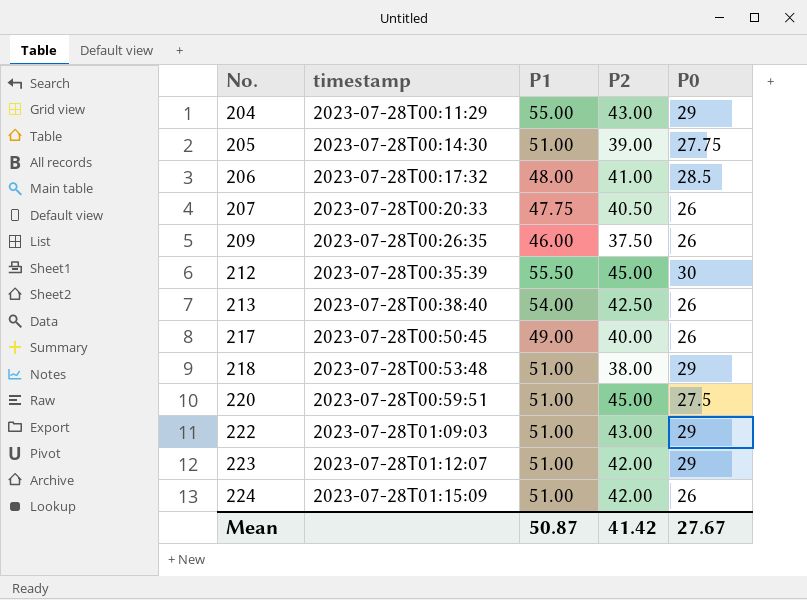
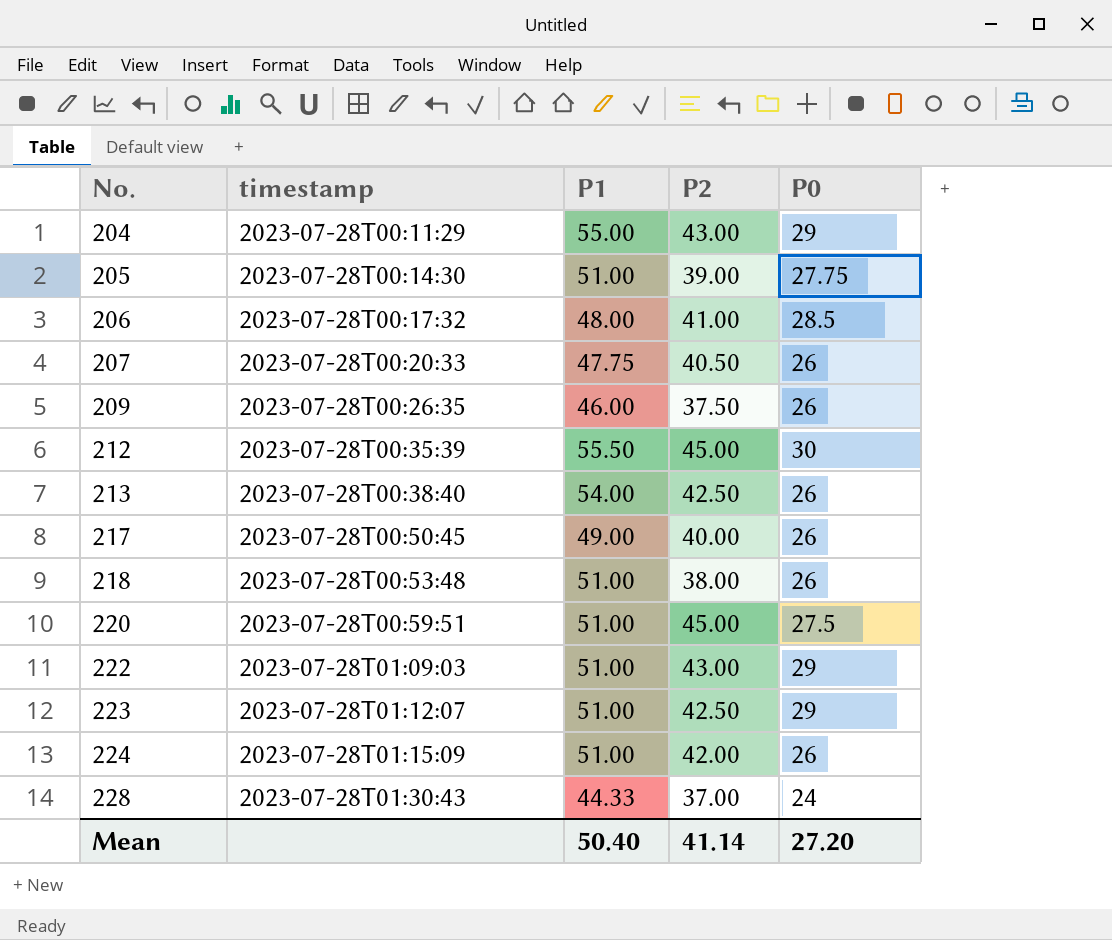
218 | P0: 29 -> 26
223 | P2: 42.00 -> 42.50
row 228: none -> 2023-07-28T01:30:43 | 44.33 | 37.00 | 24
Mean | P1: 50.87 -> 50.40
Mean | P2: 41.42 -> 41.14
Mean | P0: 27.67 -> 27.20

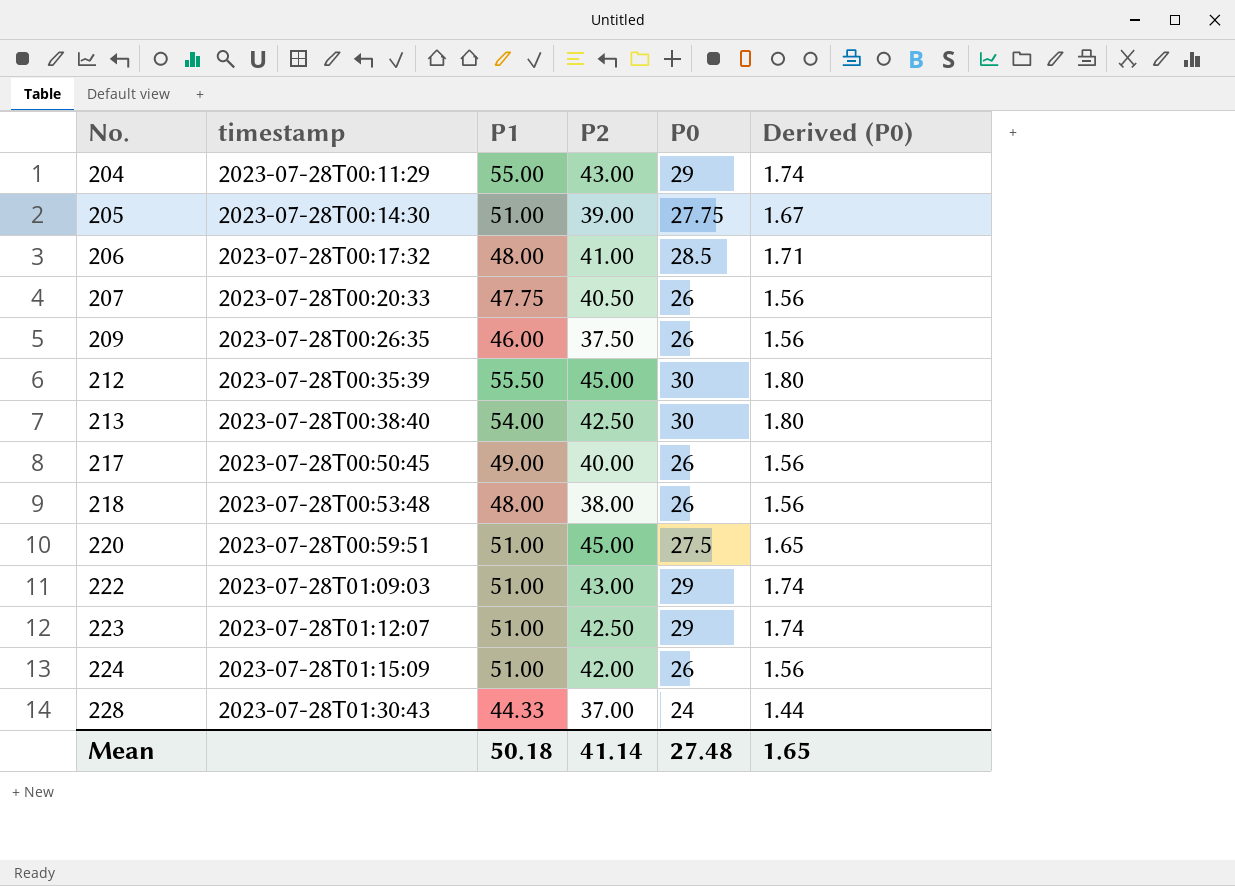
column Derived (P0) | formula: none -> [P0] * 0.06
213 | P0: 26 -> 30
218 | P1: 51.00 -> 48.00
Mean | P1: 50.40 -> 50.18
Mean | P0: 27.20 -> 27.48

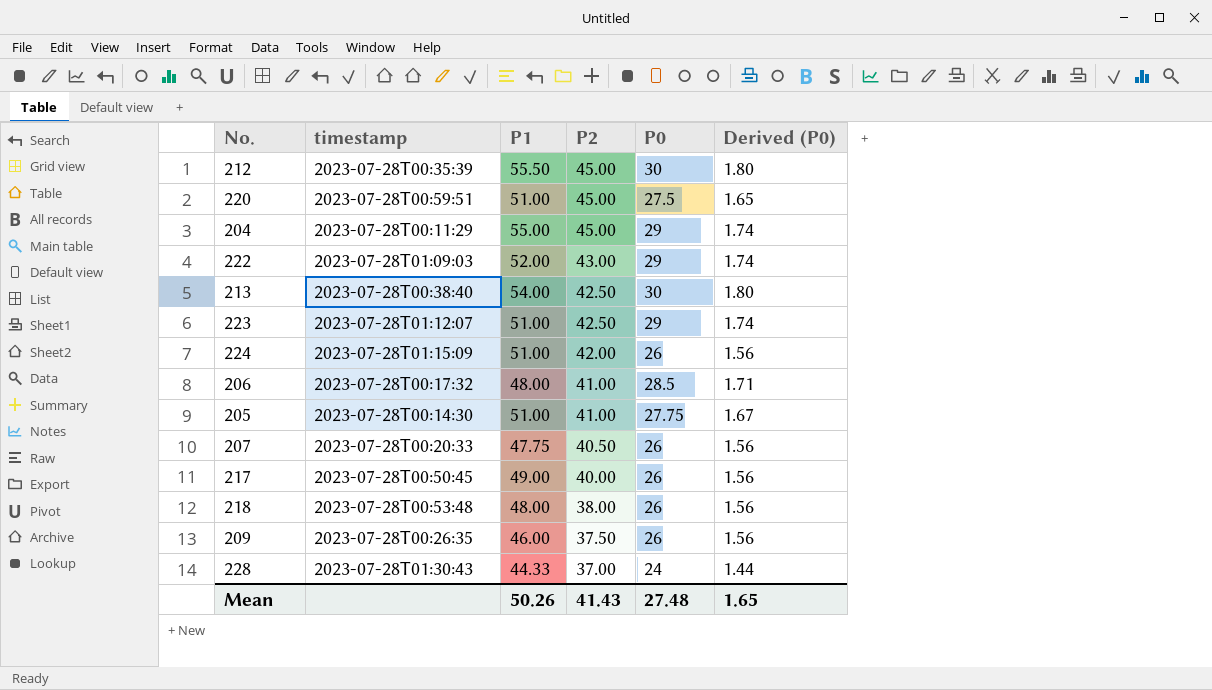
row order: No. ascending -> P2 descending
204 | P2: 43.00 -> 45.00
222 | P1: 51.00 -> 52.00
205 | P2: 39.00 -> 41.00
Mean | P1: 50.18 -> 50.26
Mean | P2: 41.14 -> 41.43

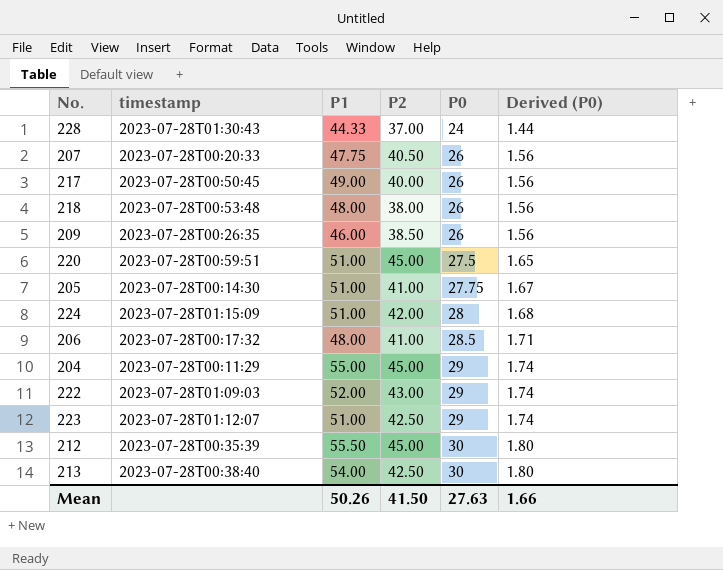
row order: P2 descending -> P0 ascending
209 | P2: 37.50 -> 38.50
224 | P0: 26 -> 28
224 | Derived (P0): 1.56 -> 1.68
Mean | P2: 41.43 -> 41.50
Mean | P0: 27.48 -> 27.63
Mean | Derived (P0): 1.65 -> 1.66

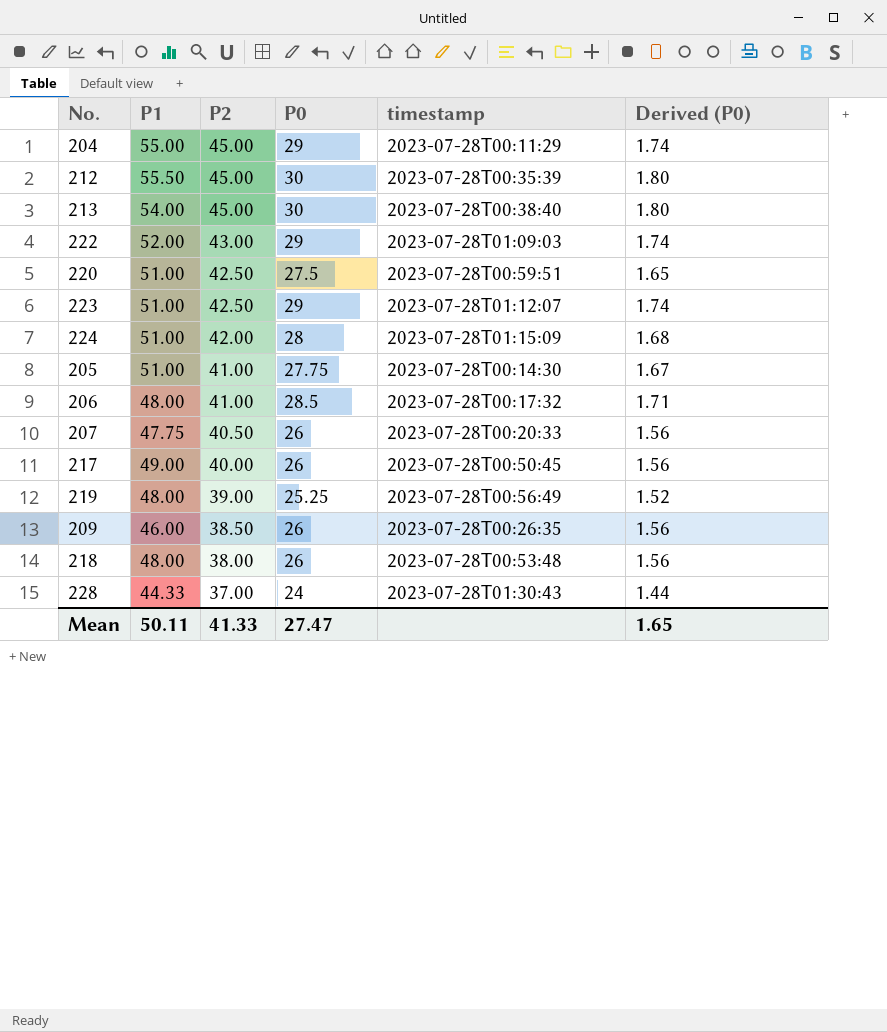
row order: P0 ascending -> P2 descending
column timestamp | position: 2 -> 5
213 | P2: 42.50 -> 45.00
220 | P2: 45.00 -> 42.50
row 219: none -> 48.00 | 39.00 | 25.25 | 2023-07-28T00:56:49 | 1.52
Mean | P1: 50.26 -> 50.11
Mean | P2: 41.50 -> 41.33
Mean | P0: 27.63 -> 27.47
Mean | Derived (P0): 1.66 -> 1.65

